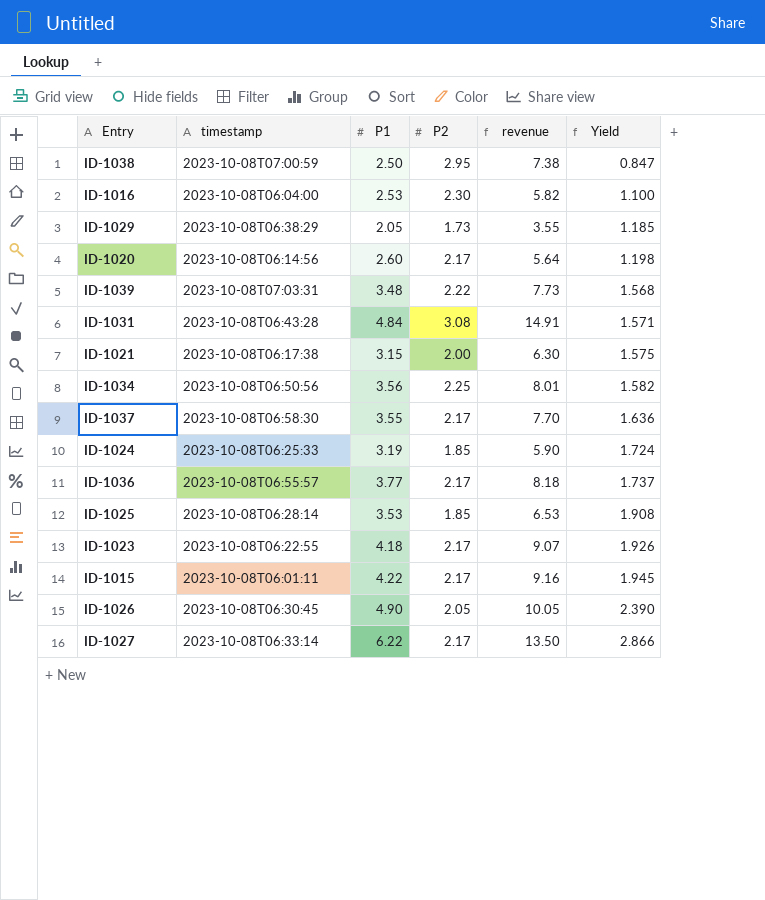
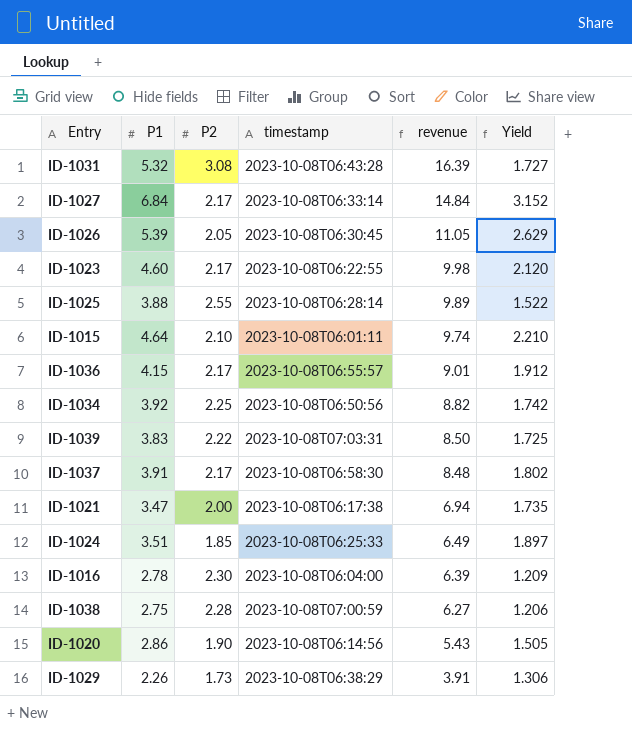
row order: Yield ascending -> revenue descending
column timestamp | position: 2 -> 4
ID-1031 | P1: 4.84 -> 5.32
ID-1031 | revenue: 14.91 -> 16.39
ID-1031 | Yield: 1.571 -> 1.727
ID-1027 | P1: 6.22 -> 6.84
ID-1027 | revenue: 13.50 -> 14.84
ID-1027 | Yield: 2.866 -> 3.152
ID-1026 | P1: 4.90 -> 5.39
ID-1026 | revenue: 10.05 -> 11.05
ID-1026 | Yield: 2.390 -> 2.629
ID-1023 | P1: 4.18 -> 4.60
ID-1023 | revenue: 9.07 -> 9.98
ID-1023 | Yield: 1.926 -> 2.120
ID-1025 | P1: 3.53 -> 3.88
ID-1025 | P2: 1.85 -> 2.55
ID-1025 | revenue: 6.53 -> 9.89
ID-1025 | Yield: 1.908 -> 1.522
ID-1015 | P1: 4.22 -> 4.64
ID-1015 | P2: 2.17 -> 2.10
ID-1015 | revenue: 9.16 -> 9.74
ID-1015 | Yield: 1.945 -> 2.210
ID-1036 | P1: 3.77 -> 4.15
ID-1036 | revenue: 8.18 -> 9.01
ID-1036 | Yield: 1.737 -> 1.912
ID-1034 | P1: 3.56 -> 3.92
ID-1034 | revenue: 8.01 -> 8.82
ID-1034 | Yield: 1.582 -> 1.742
ID-1039 | P1: 3.48 -> 3.83
ID-1039 | revenue: 7.73 -> 8.50
ID-1039 | Yield: 1.568 -> 1.725
ID-1037 | P1: 3.55 -> 3.91
ID-1037 | revenue: 7.70 -> 8.48
ID-1037 | Yield: 1.636 -> 1.802
ID-1021 | P1: 3.15 -> 3.47
ID-1021 | revenue: 6.30 -> 6.94
ID-1021 | Yield: 1.575 -> 1.735
ID-1024 | P1: 3.19 -> 3.51
ID-1024 | revenue: 5.90 -> 6.49
ID-1024 | Yield: 1.724 -> 1.897
ID-1016 | P1: 2.53 -> 2.78
ID-1016 | revenue: 5.82 -> 6.39
ID-1016 | Yield: 1.100 -> 1.209
ID-1038 | P1: 2.50 -> 2.75
ID-1038 | P2: 2.95 -> 2.28
ID-1038 | revenue: 7.38 -> 6.27
ID-1038 | Yield: 0.847 -> 1.206
ID-1020 | P1: 2.60 -> 2.86
ID-1020 | P2: 2.17 -> 1.90
ID-1020 | revenue: 5.64 -> 5.43
ID-1020 | Yield: 1.198 -> 1.505
ID-1029 | P1: 2.05 -> 2.26
ID-1029 | revenue: 3.55 -> 3.91
ID-1029 | Yield: 1.185 -> 1.306

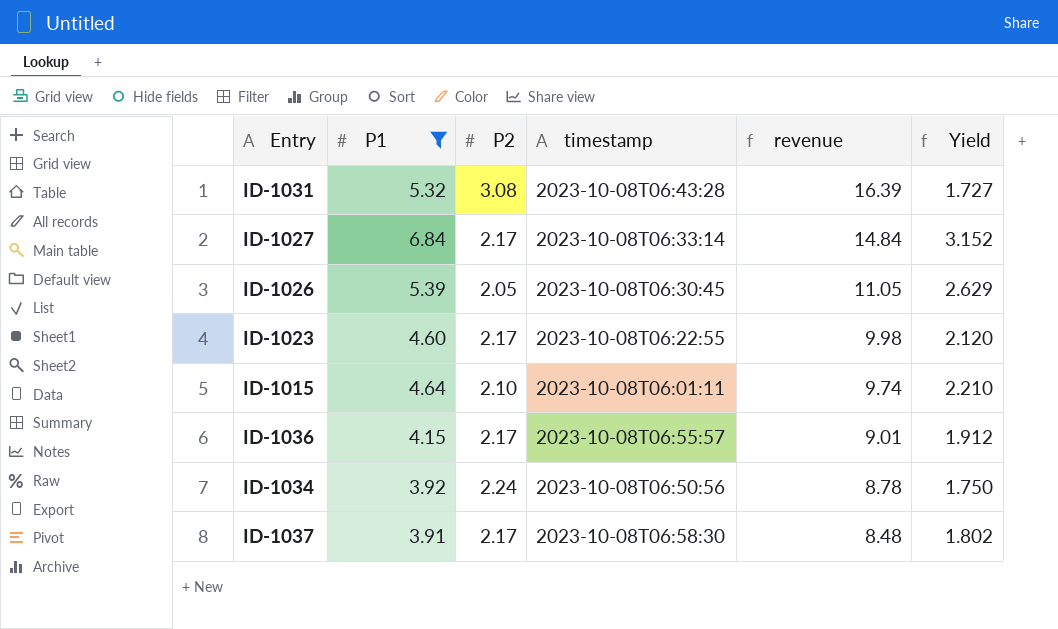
filter: none -> P1 >= 3.91
ID-1034 | P2: 2.25 -> 2.24
ID-1034 | revenue: 8.82 -> 8.78
ID-1034 | Yield: 1.742 -> 1.750

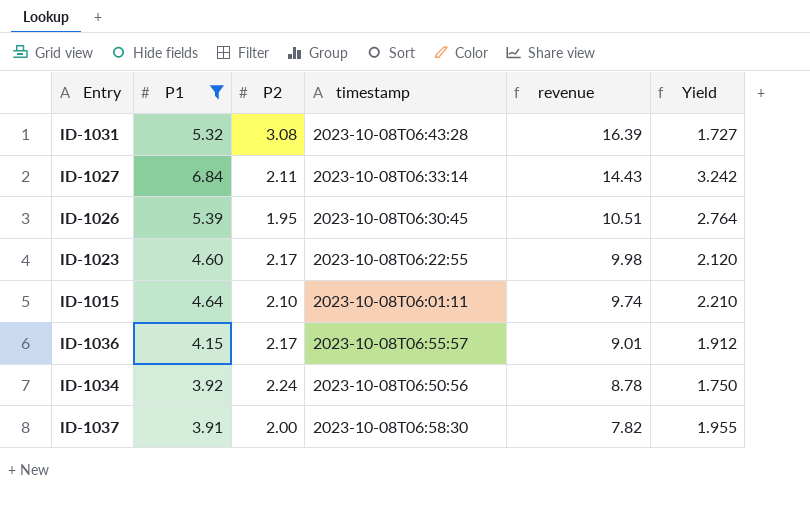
ID-1027 | P2: 2.17 -> 2.11
ID-1027 | revenue: 14.84 -> 14.43
ID-1027 | Yield: 3.152 -> 3.242
ID-1026 | P2: 2.05 -> 1.95
ID-1026 | revenue: 11.05 -> 10.51
ID-1026 | Yield: 2.629 -> 2.764
ID-1037 | P2: 2.17 -> 2.00
ID-1037 | revenue: 8.48 -> 7.82
ID-1037 | Yield: 1.802 -> 1.955

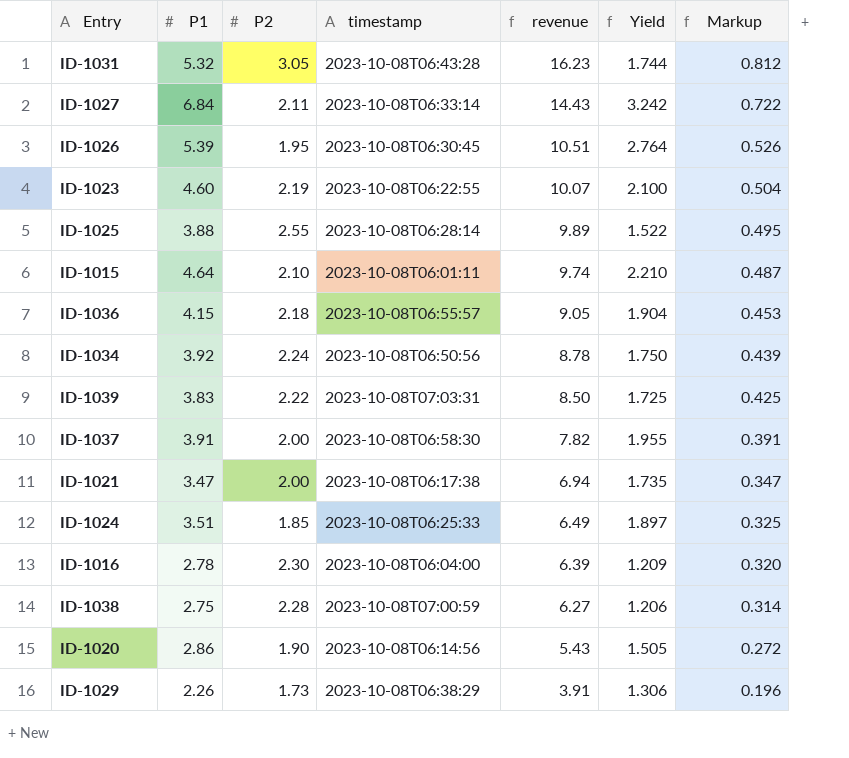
filter: P1 >= 3.91 -> none
column Markup | formula: none -> [revenue] * 0.05
ID-1031 | P2: 3.08 -> 3.05
ID-1031 | revenue: 16.39 -> 16.23
ID-1031 | Yield: 1.727 -> 1.744
ID-1023 | P2: 2.17 -> 2.19
ID-1023 | revenue: 9.98 -> 10.07
ID-1023 | Yield: 2.120 -> 2.100
ID-1036 | P2: 2.17 -> 2.18
ID-1036 | revenue: 9.01 -> 9.05
ID-1036 | Yield: 1.912 -> 1.904

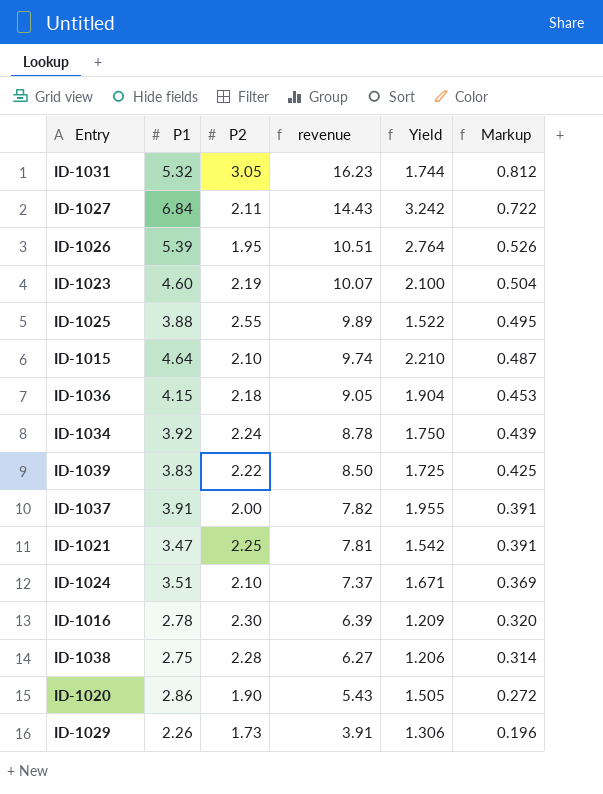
column timestamp | position: 4 -> none
ID-1021 | P2: 2.00 -> 2.25
ID-1021 | revenue: 6.94 -> 7.81
ID-1021 | Yield: 1.735 -> 1.542
ID-1021 | Markup: 0.347 -> 0.391
ID-1024 | P2: 1.85 -> 2.10
ID-1024 | revenue: 6.49 -> 7.37
ID-1024 | Yield: 1.897 -> 1.671
ID-1024 | Markup: 0.325 -> 0.369

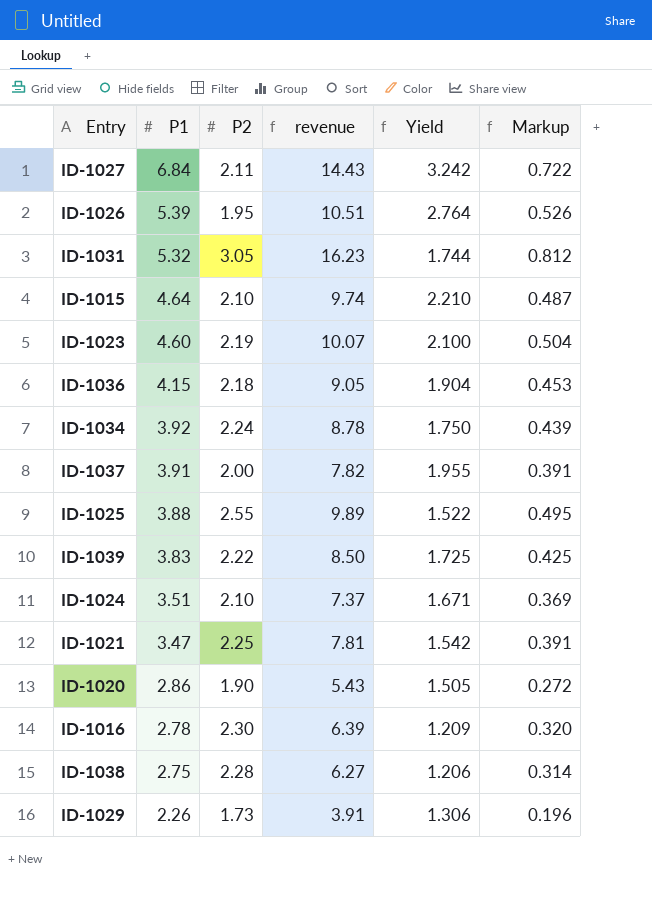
row order: revenue descending -> P1 descending

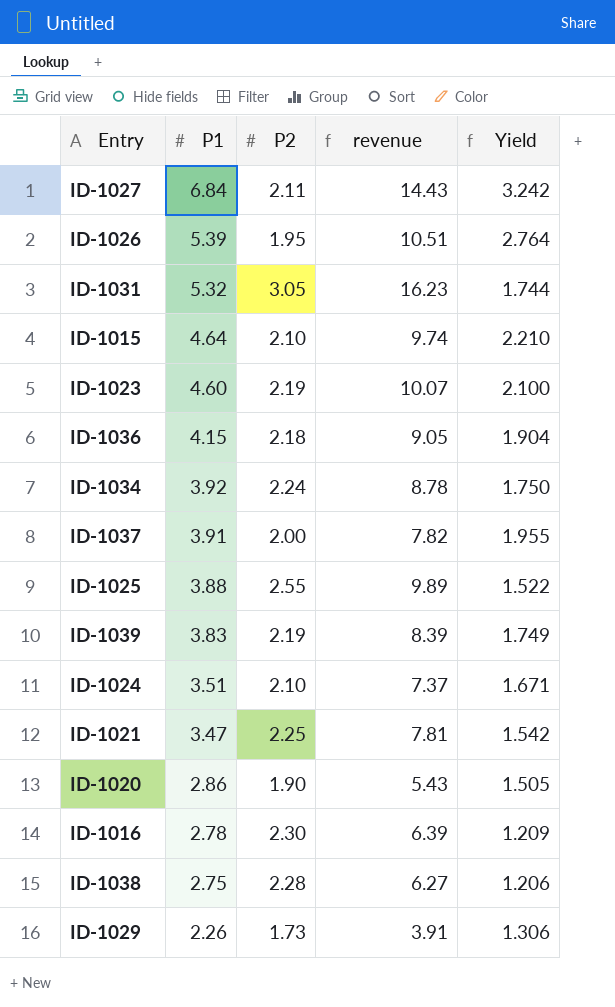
column Markup | formula: [revenue] * 0.05 -> none
ID-1039 | P2: 2.22 -> 2.19
ID-1039 | revenue: 8.50 -> 8.39
ID-1039 | Yield: 1.725 -> 1.749

